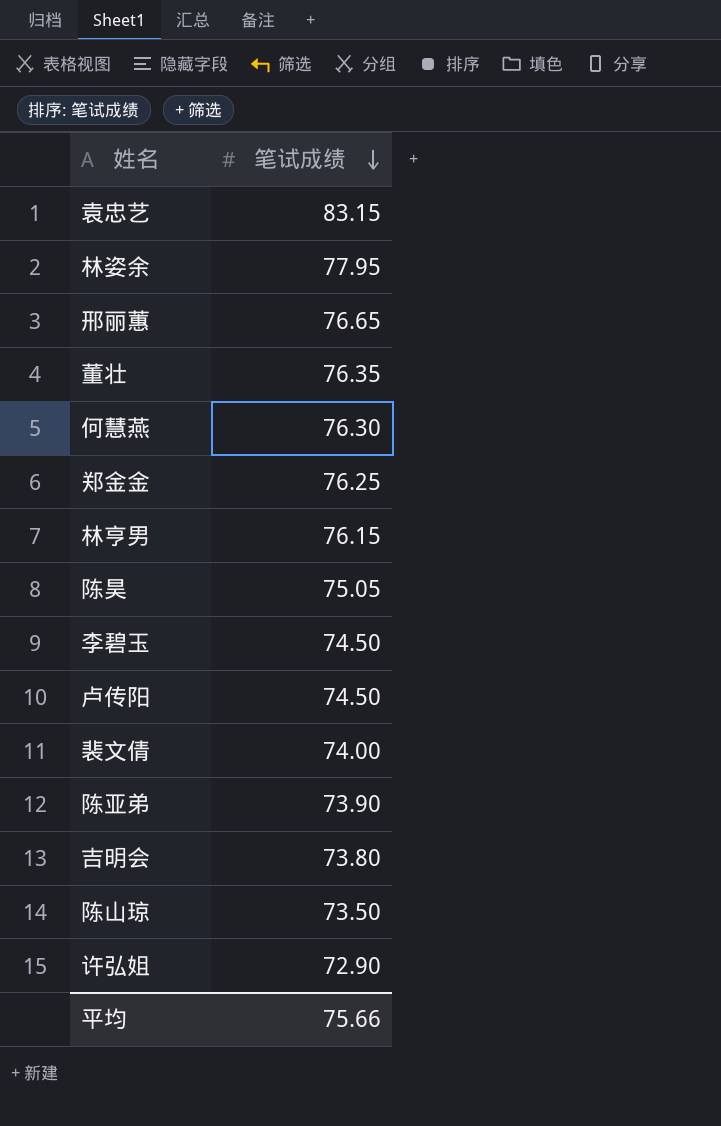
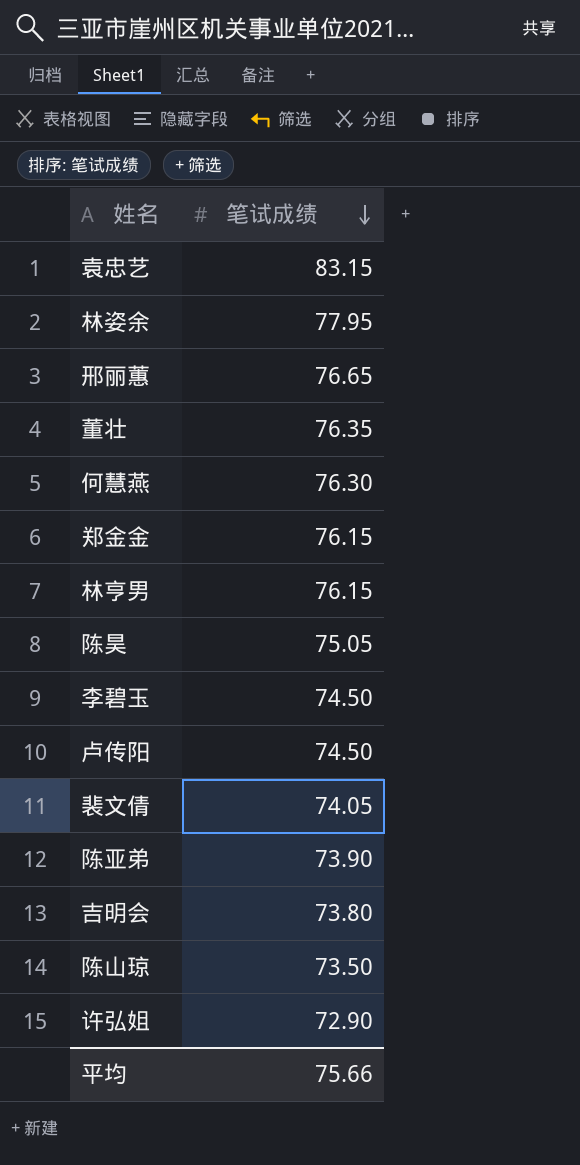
郑金金 | 笔试成绩: 76.25 -> 76.15
裴文倩 | 笔试成绩: 74.00 -> 74.05

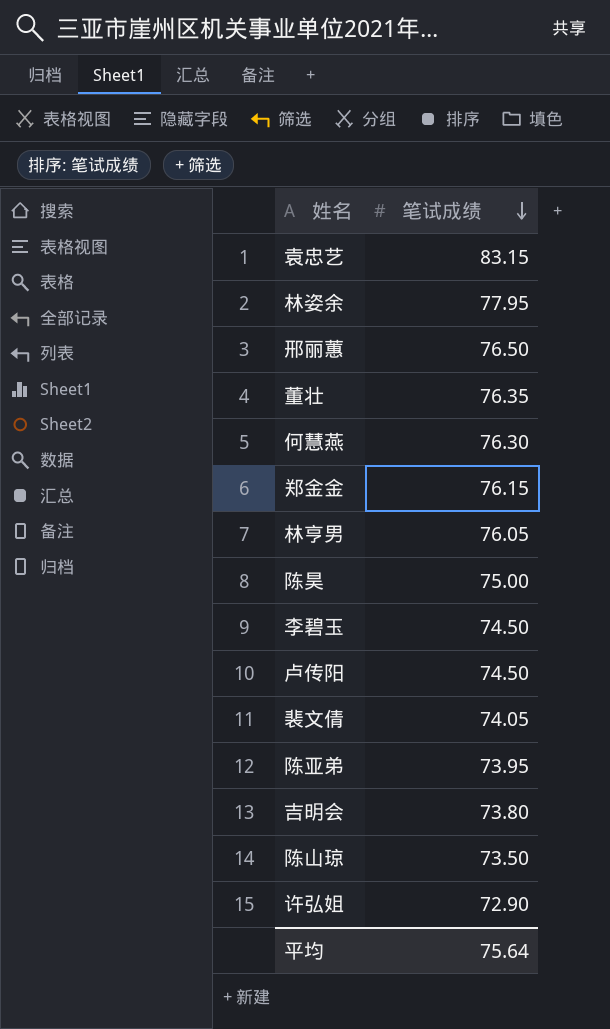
邢丽蕙 | 笔试成绩: 76.65 -> 76.50
林亨男 | 笔试成绩: 76.15 -> 76.05
陈昊 | 笔试成绩: 75.05 -> 75.00
陈亚弟 | 笔试成绩: 73.90 -> 73.95
平均 | 笔试成绩: 75.66 -> 75.64

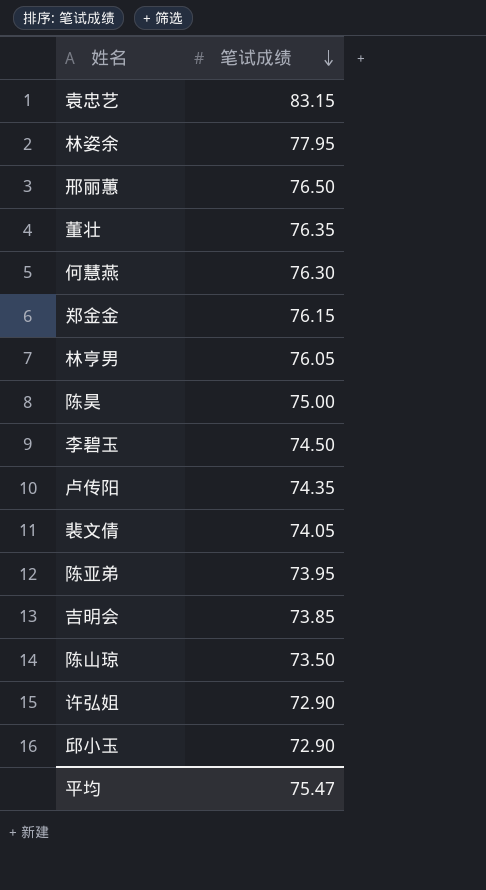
卢传阳 | 笔试成绩: 74.50 -> 74.35
吉明会 | 笔试成绩: 73.80 -> 73.85
row 邱小玉: none -> 72.90
平均 | 笔试成绩: 75.64 -> 75.47

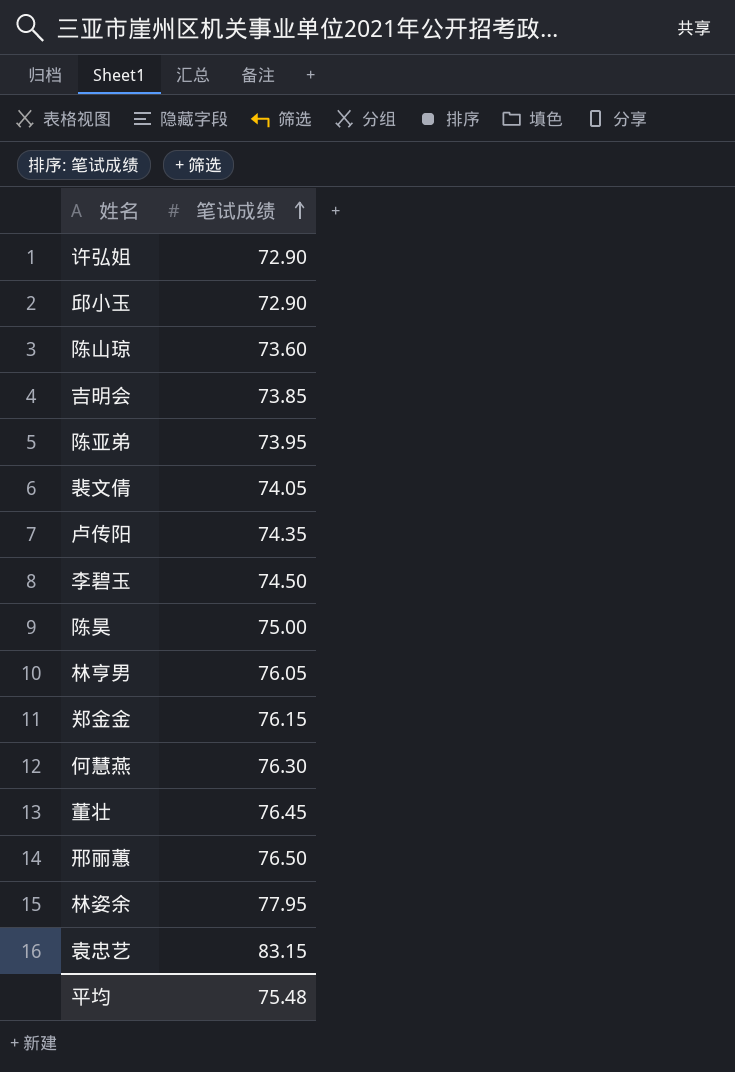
row order: 笔试成绩 descending -> 笔试成绩 ascending
陈山琼 | 笔试成绩: 73.50 -> 73.60
董壮 | 笔试成绩: 76.35 -> 76.45
平均 | 笔试成绩: 75.47 -> 75.48

